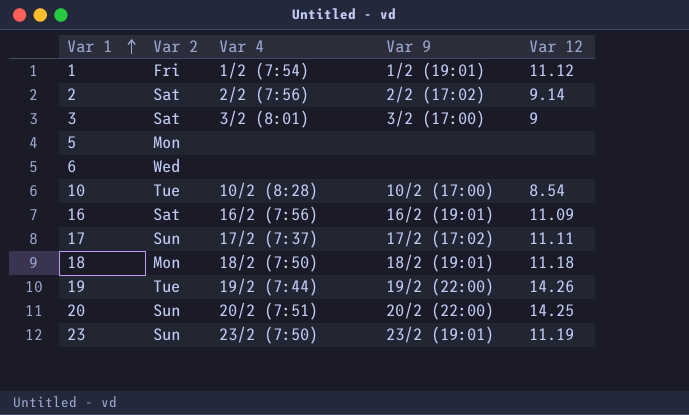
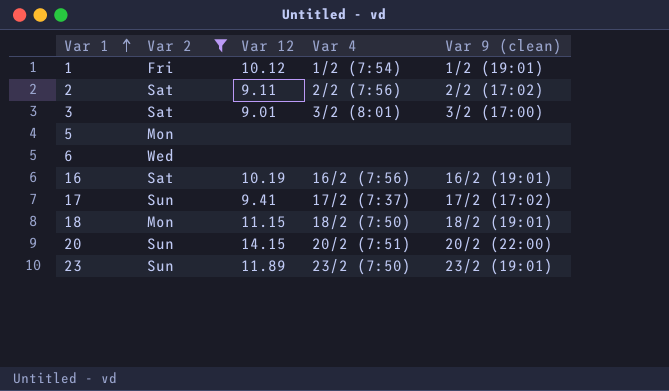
filter: none -> Var 2 != Tue
column Var 12 | position: 5 -> 3
column name: Var 9 -> Var 9 (clean)
1 | Var 12: 11.12 -> 10.12
2 | Var 12: 9.14 -> 9.11
3 | Var 12: 9 -> 9.01
16 | Var 12: 11.09 -> 10.19
17 | Var 12: 11.11 -> 9.41
18 | Var 12: 11.18 -> 11.15
20 | Var 12: 14.25 -> 14.15
23 | Var 12: 11.19 -> 11.89

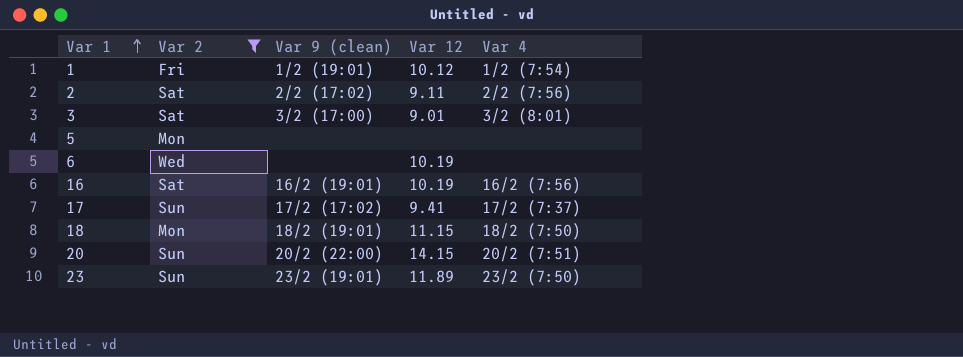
column Var 9 (clean) | position: 5 -> 3
6 | Var 12: none -> 10.19

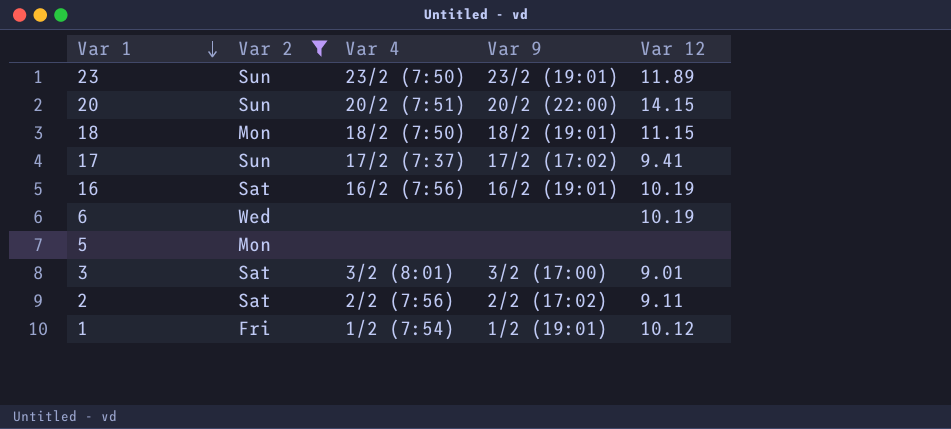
row order: Var 1 ascending -> Var 1 descending
column Var 4 | position: 5 -> 3
column name: Var 9 (clean) -> Var 9

